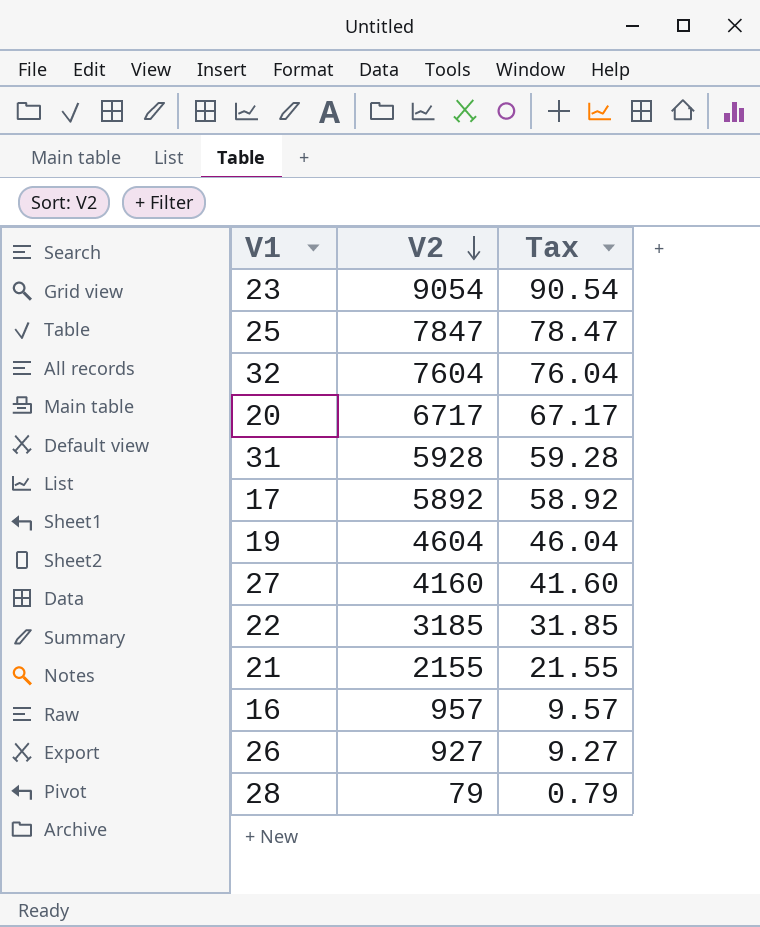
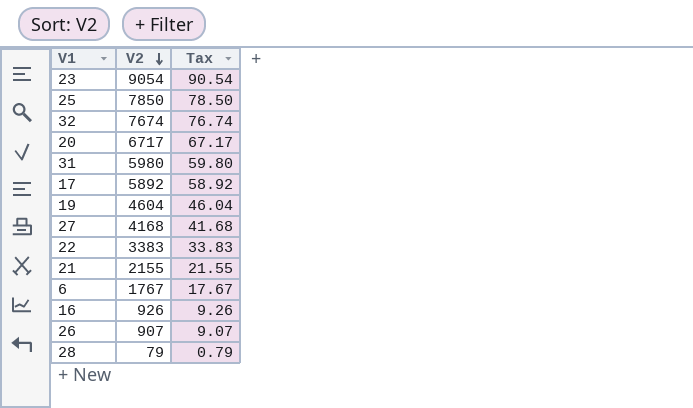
25 | V2: 7847 -> 7850
25 | Tax: 78.47 -> 78.50
32 | V2: 7604 -> 7674
32 | Tax: 76.04 -> 76.74
31 | V2: 5928 -> 5980
31 | Tax: 59.28 -> 59.80
27 | V2: 4160 -> 4168
27 | Tax: 41.60 -> 41.68
22 | V2: 3185 -> 3383
22 | Tax: 31.85 -> 33.83
row 6: none -> 1767 | 17.67
16 | V2: 957 -> 926
16 | Tax: 9.57 -> 9.26
26 | V2: 927 -> 907
26 | Tax: 9.27 -> 9.07

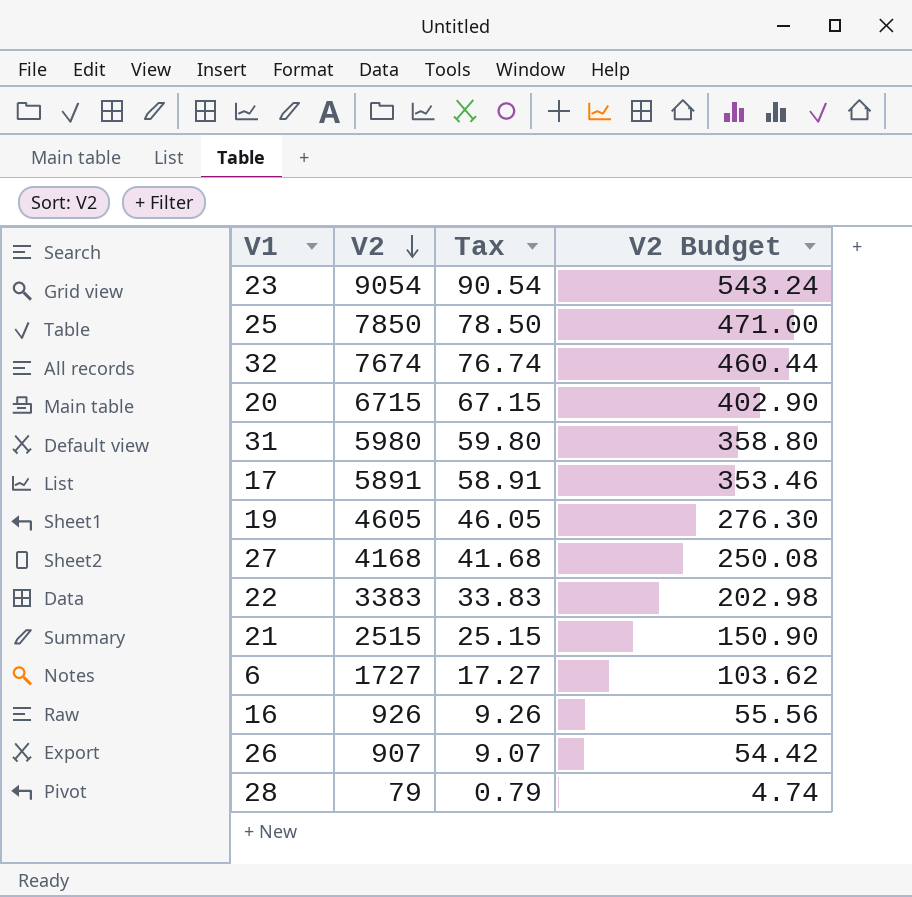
column V2 Budget | formula: none -> [V2] * 0.06
20 | V2: 6717 -> 6715
20 | Tax: 67.17 -> 67.15
17 | V2: 5892 -> 5891
17 | Tax: 58.92 -> 58.91
19 | V2: 4604 -> 4605
19 | Tax: 46.04 -> 46.05
21 | V2: 2155 -> 2515
21 | Tax: 21.55 -> 25.15
6 | V2: 1767 -> 1727
6 | Tax: 17.67 -> 17.27

